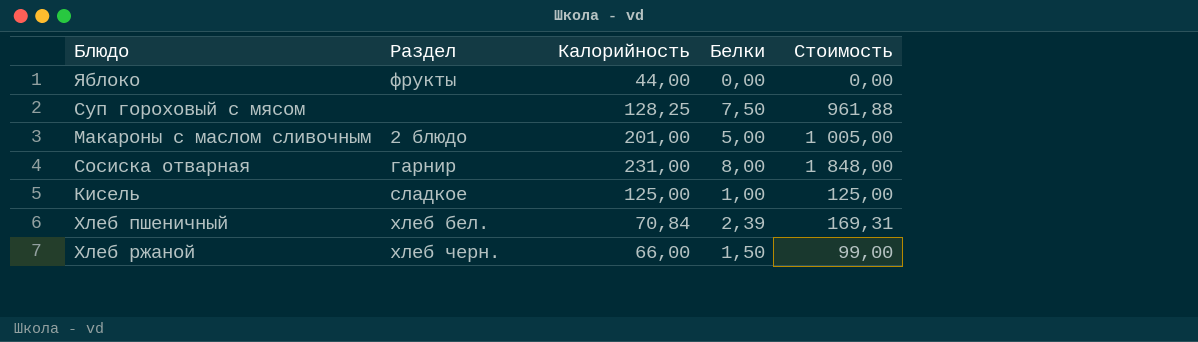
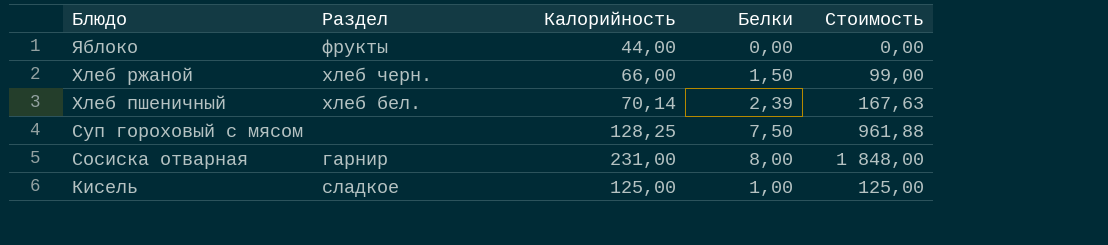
row order: none -> Блюдо descending
row Макароны с маслом сливочным: 2 блюдо | 201,00 | 5,00 | 1 005,00 -> none
Хлеб пшеничный | Калорийность: 70,84 -> 70,14
Хлеб пшеничный | Стоимость: 169,31 -> 167,63

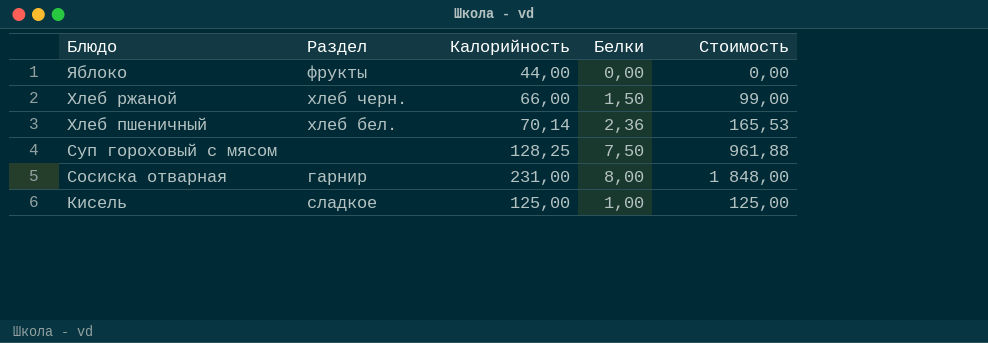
Хлеб пшеничный | Белки: 2,39 -> 2,36
Хлеб пшеничный | Стоимость: 167,63 -> 165,53

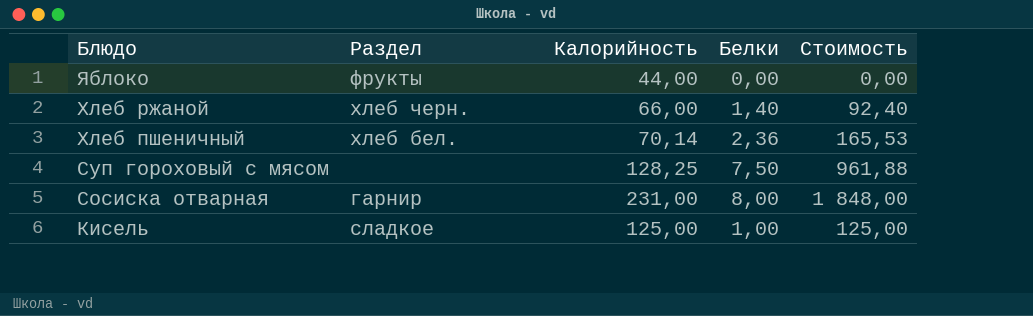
Хлеб ржаной | Белки: 1,50 -> 1,40
Хлеб ржаной | Стоимость: 99,00 -> 92,40

